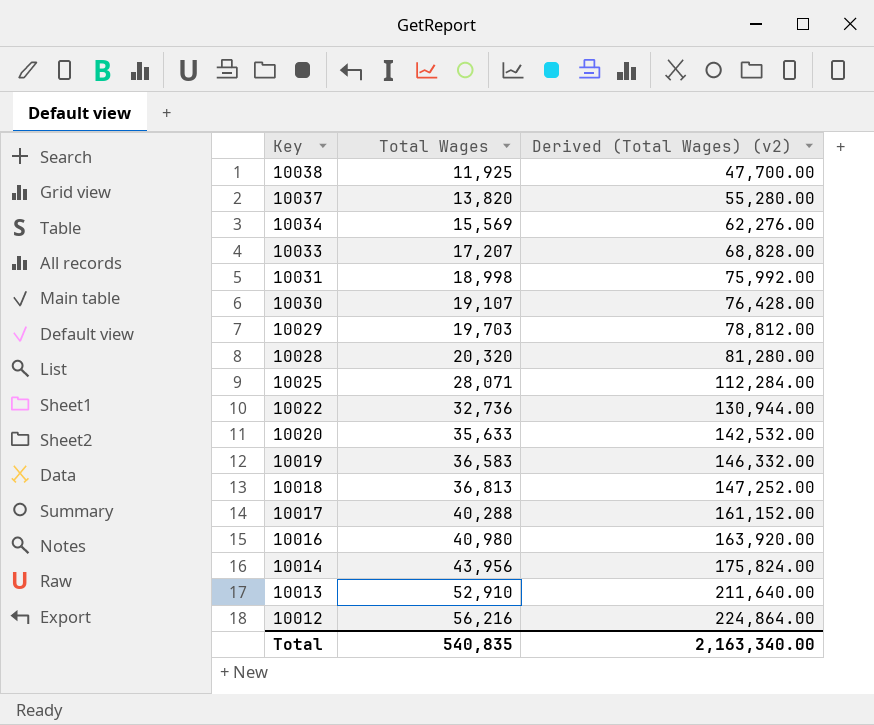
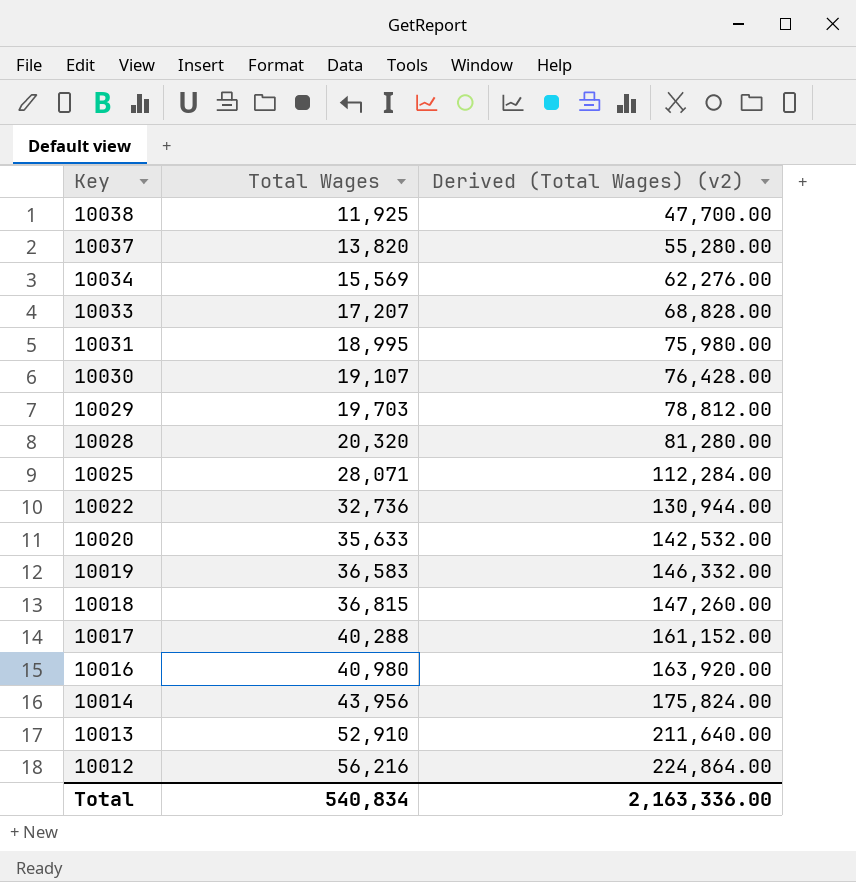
10031 | Total Wages: 18,998 -> 18,995
10031 | Derived (Total Wages) (v2): 75,992.00 -> 75,980.00
10018 | Total Wages: 36,813 -> 36,815
10018 | Derived (Total Wages) (v2): 147,252.00 -> 147,260.00
Total | Total Wages: 540,835 -> 540,834
Total | Derived (Total Wages) (v2): 2,163,340.00 -> 2,163,336.00

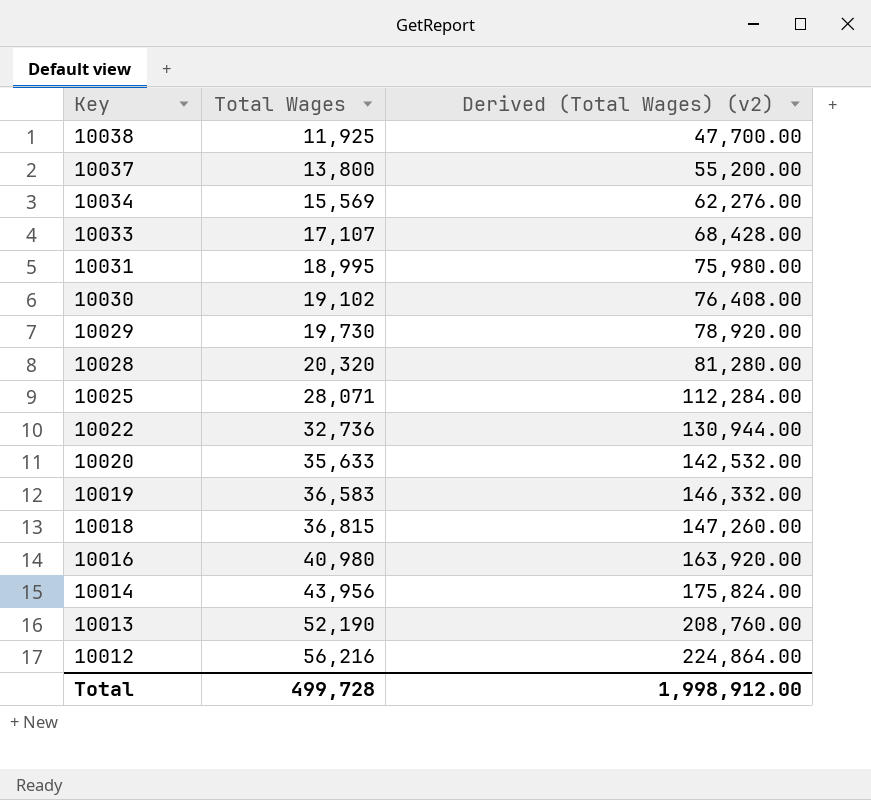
row 10017: 40,288 | 161,152.00 -> none
10037 | Total Wages: 13,820 -> 13,800
10037 | Derived (Total Wages) (v2): 55,280.00 -> 55,200.00
10033 | Total Wages: 17,207 -> 17,107
10033 | Derived (Total Wages) (v2): 68,828.00 -> 68,428.00
10030 | Total Wages: 19,107 -> 19,102
10030 | Derived (Total Wages) (v2): 76,428.00 -> 76,408.00
10029 | Total Wages: 19,703 -> 19,730
10029 | Derived (Total Wages) (v2): 78,812.00 -> 78,920.00
10013 | Total Wages: 52,910 -> 52,190
10013 | Derived (Total Wages) (v2): 211,640.00 -> 208,760.00
Total | Total Wages: 540,834 -> 499,728
Total | Derived (Total Wages) (v2): 2,163,336.00 -> 1,998,912.00

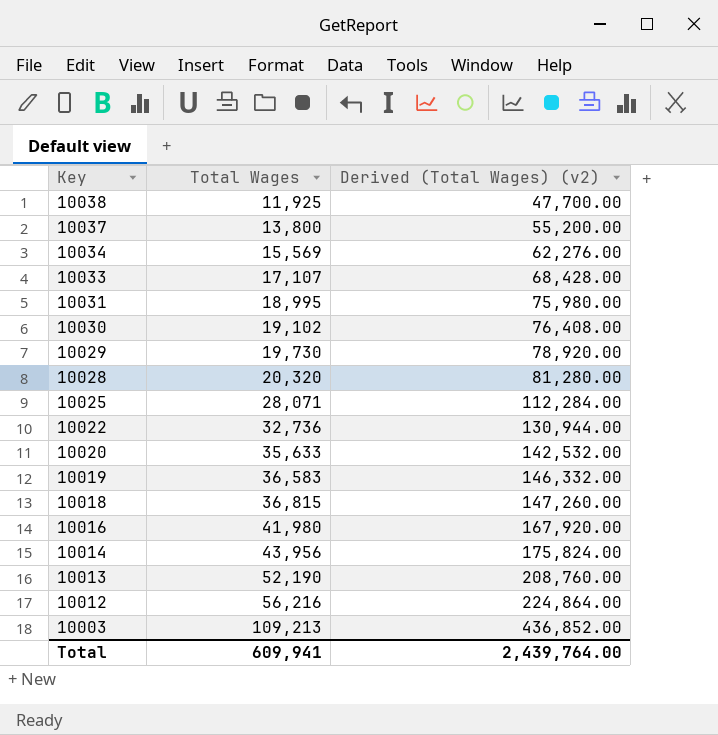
10016 | Total Wages: 40,980 -> 41,980
10016 | Derived (Total Wages) (v2): 163,920.00 -> 167,920.00
row 10003: none -> 109,213 | 436,852.00
Total | Total Wages: 499,728 -> 609,941
Total | Derived (Total Wages) (v2): 1,998,912.00 -> 2,439,764.00

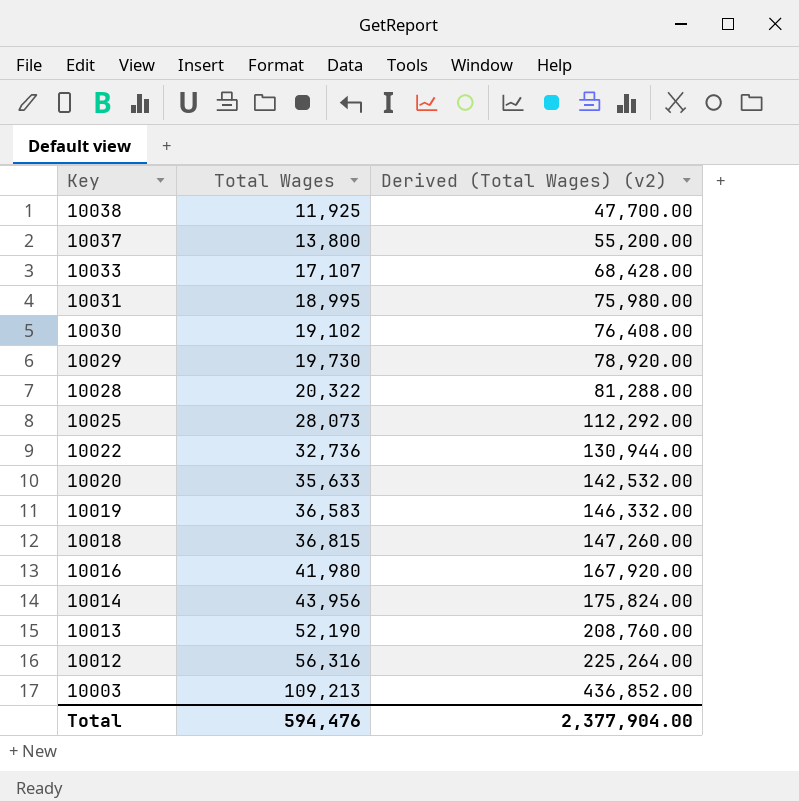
row 10034: 15,569 | 62,276.00 -> none
10028 | Total Wages: 20,320 -> 20,322
10028 | Derived (Total Wages) (v2): 81,280.00 -> 81,288.00
10025 | Total Wages: 28,071 -> 28,073
10025 | Derived (Total Wages) (v2): 112,284.00 -> 112,292.00
10012 | Total Wages: 56,216 -> 56,316
10012 | Derived (Total Wages) (v2): 224,864.00 -> 225,264.00
Total | Total Wages: 609,941 -> 594,476
Total | Derived (Total Wages) (v2): 2,439,764.00 -> 2,377,904.00

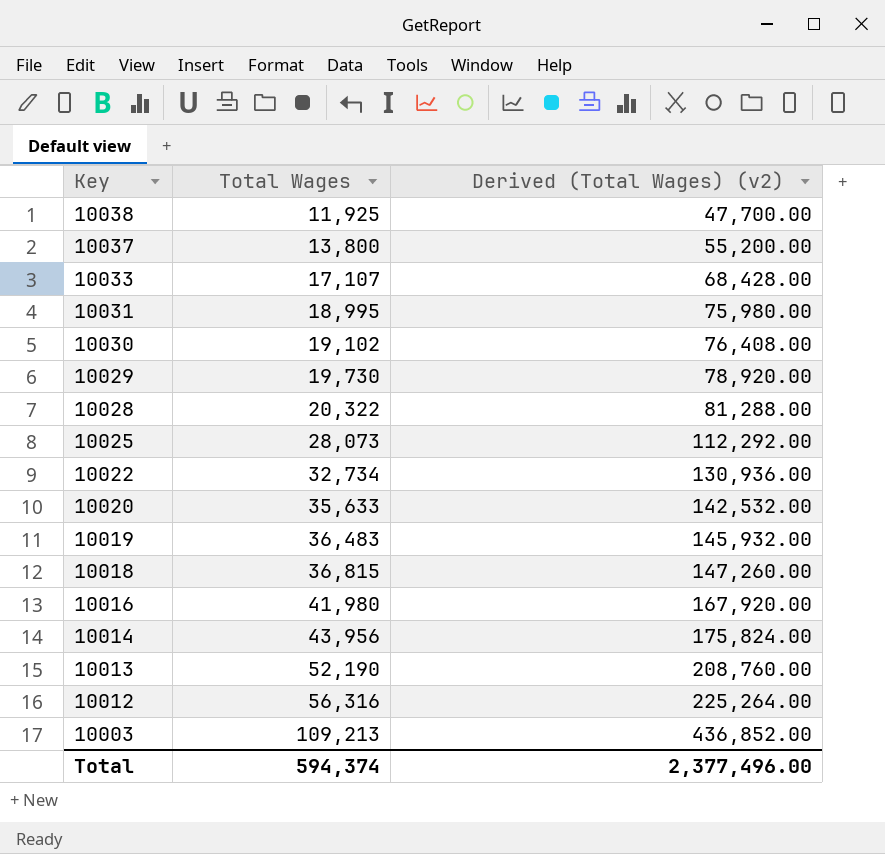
10022 | Total Wages: 32,736 -> 32,734
10022 | Derived (Total Wages) (v2): 130,944.00 -> 130,936.00
10019 | Total Wages: 36,583 -> 36,483
10019 | Derived (Total Wages) (v2): 146,332.00 -> 145,932.00
Total | Total Wages: 594,476 -> 594,374
Total | Derived (Total Wages) (v2): 2,377,904.00 -> 2,377,496.00

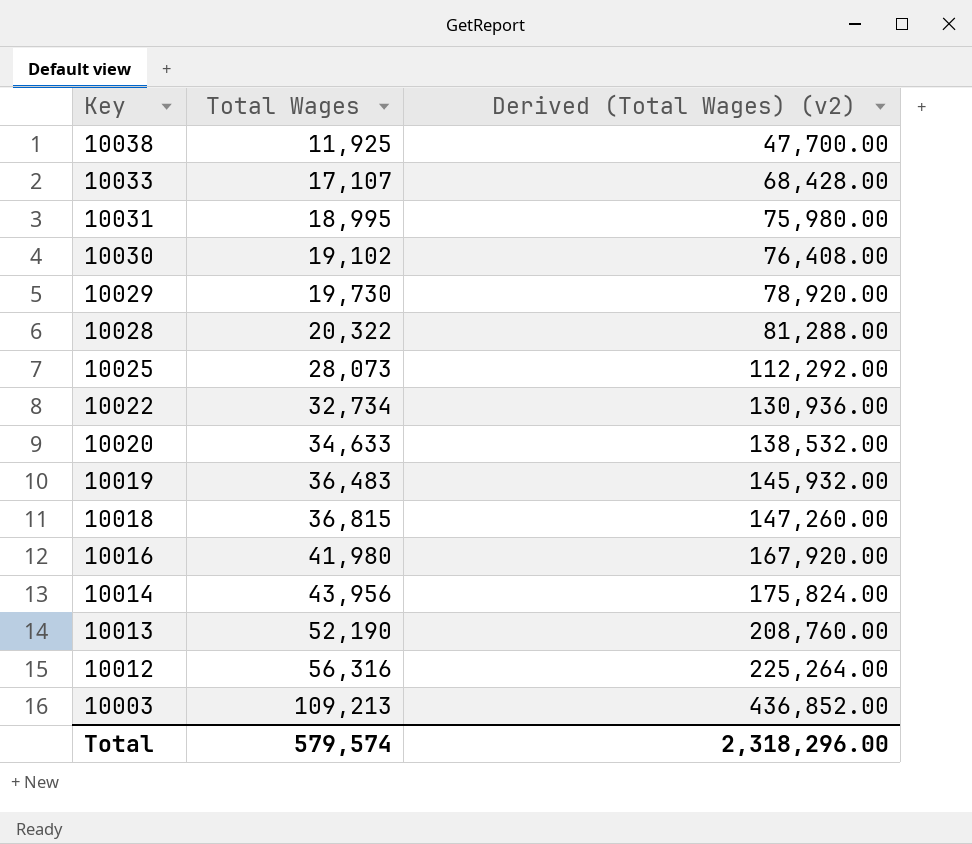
row 10037: 13,800 | 55,200.00 -> none
10020 | Total Wages: 35,633 -> 34,633
10020 | Derived (Total Wages) (v2): 142,532.00 -> 138,532.00
Total | Total Wages: 594,374 -> 579,574
Total | Derived (Total Wages) (v2): 2,377,496.00 -> 2,318,296.00

